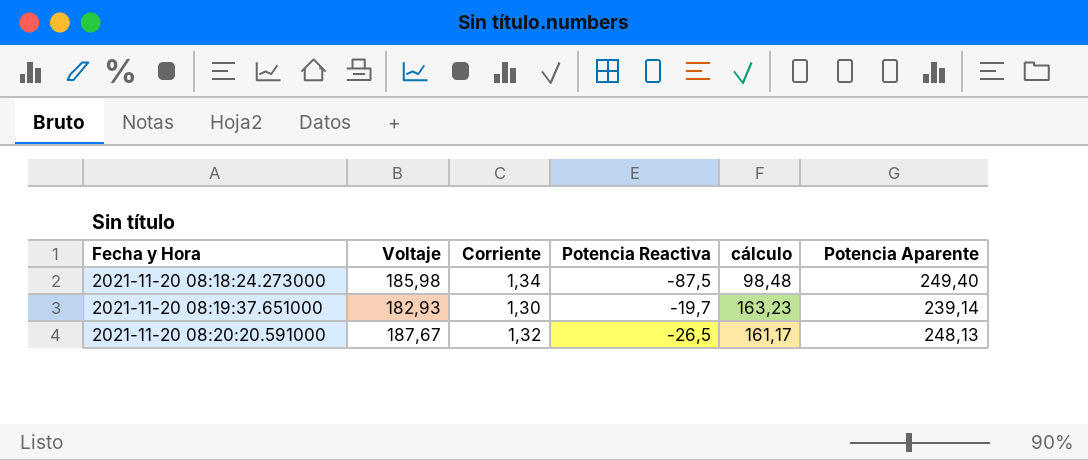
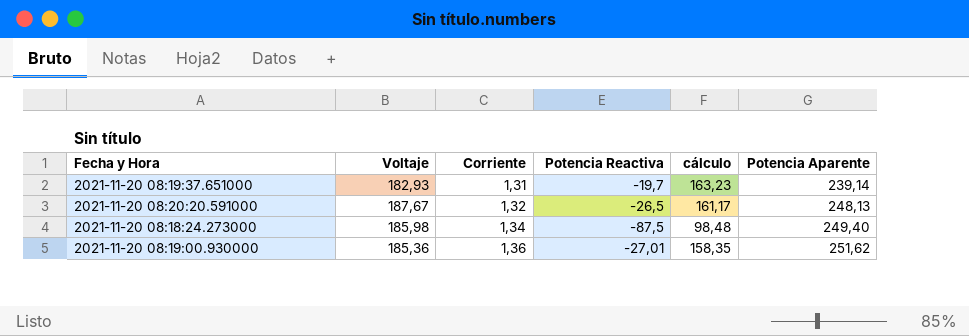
row order: Fecha y Hora ascending -> Corriente ascending
2021-11-20 08:19:37.651000 | Corriente: 1,30 -> 1,31
row 2021-11-20 08:19:00.930000: none -> 185,36 | 1,36 | -27,01 | 158,35 | 251,62

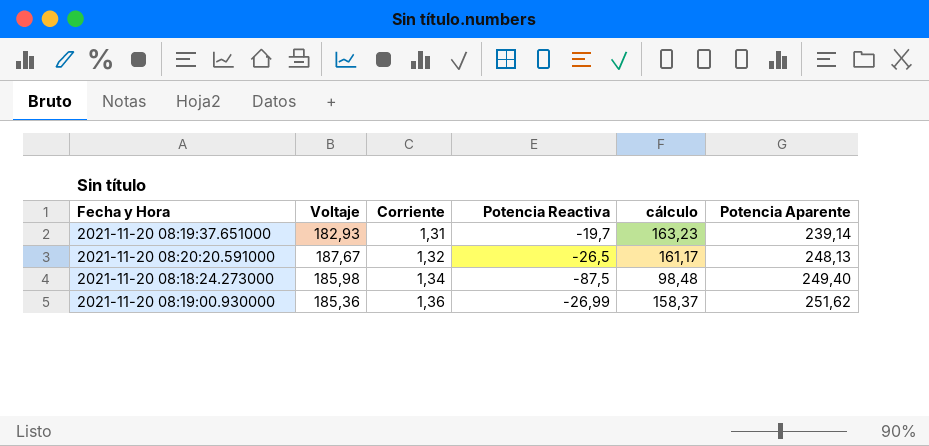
2021-11-20 08:19:00.930000 | Potencia Reactiva: -27,01 -> -26,99
2021-11-20 08:19:00.930000 | cálculo: 158,35 -> 158,37

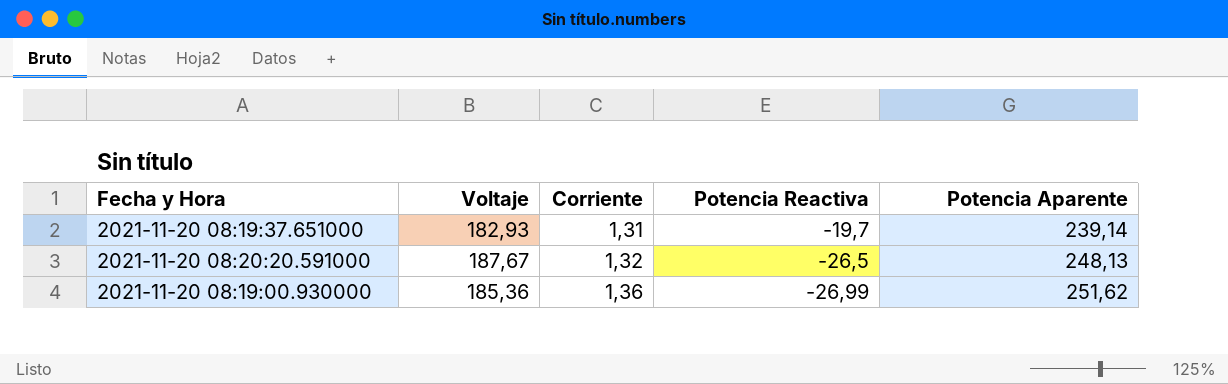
column cálculo | formula: [Voltaje] + [Potencia Reactiva] -> none
row 2021-11-20 08:18:24.273000: 185,98 | 1,34 | -87,5 | 98,48 | 249,40 -> none

